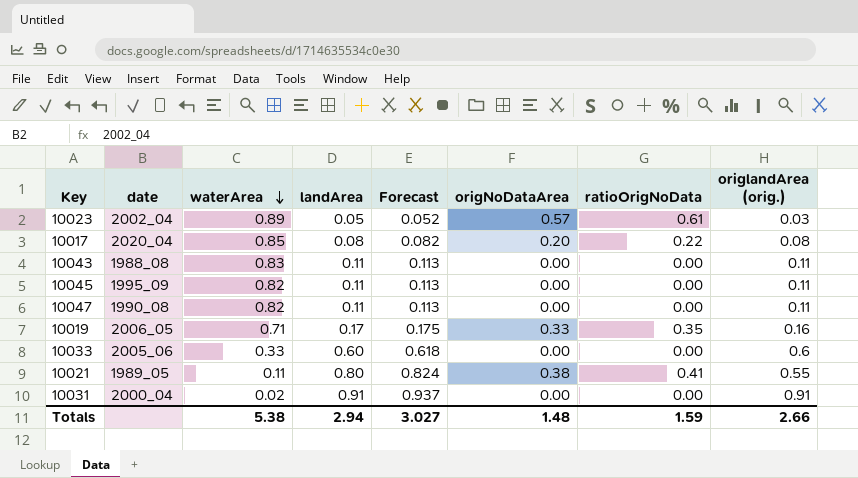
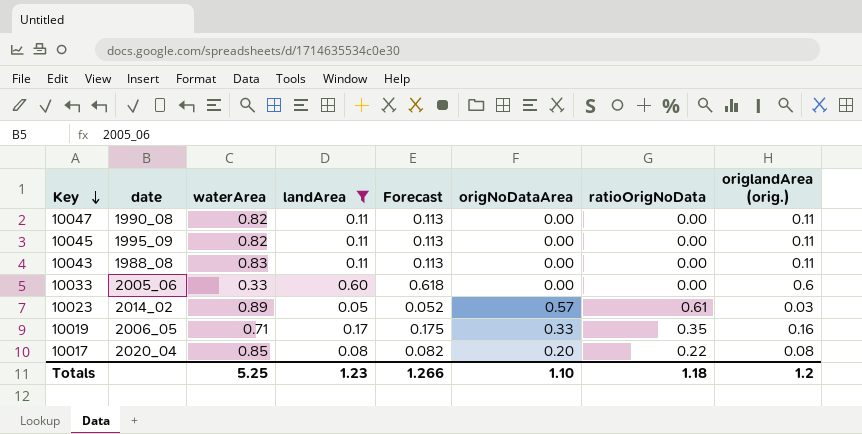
filter: none -> landArea <= 0.60
row order: waterArea descending -> Key descending
10023 | date: 2002_04 -> 2014_02
Totals | waterArea: 5.38 -> 5.25
Totals | landArea: 2.94 -> 1.23
Totals | Forecast: 3.027 -> 1.266
Totals | origNoDataArea: 1.48 -> 1.10
Totals | ratioOrigNoData: 1.59 -> 1.18
Totals | origlandArea (orig.): 2.66 -> 1.2

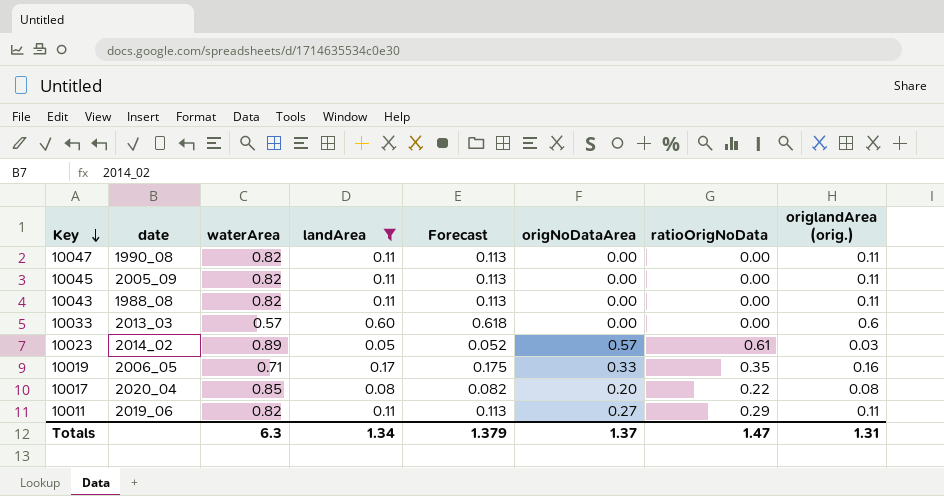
10045 | date: 1995_09 -> 2005_09
10043 | waterArea: 0.83 -> 0.82
10033 | date: 2005_06 -> 2013_03
10033 | waterArea: 0.33 -> 0.57
row 10011: none -> 2019_06 | 0.82 | 0.11 | 0.113 | 0.27 | 0.29 | 0.11
Totals | waterArea: 5.25 -> 6.3
Totals | landArea: 1.23 -> 1.34
Totals | Forecast: 1.266 -> 1.379
Totals | origNoDataArea: 1.10 -> 1.37
Totals | ratioOrigNoData: 1.18 -> 1.47
Totals | origlandArea (orig.): 1.2 -> 1.31

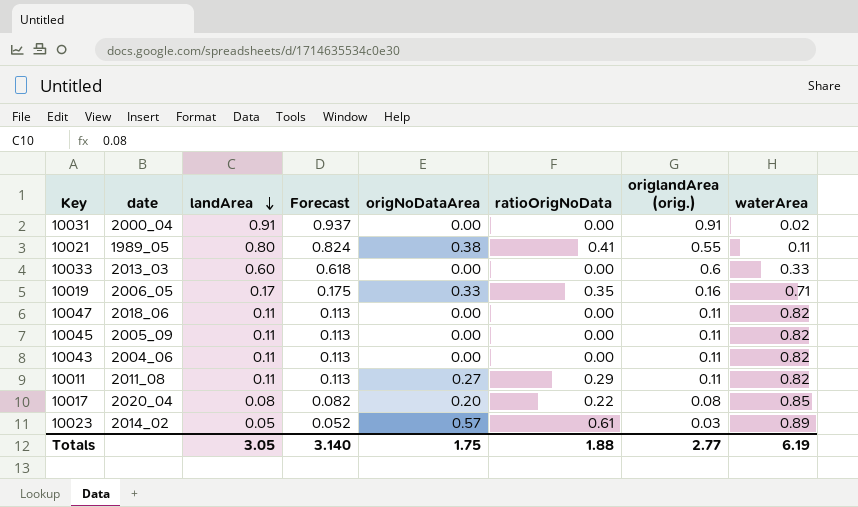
filter: landArea <= 0.60 -> none
row order: Key descending -> landArea descending
column waterArea | position: 3 -> 8
10033 | waterArea: 0.57 -> 0.33
10047 | date: 1990_08 -> 2018_06
10043 | date: 1988_08 -> 2004_06
10011 | date: 2019_06 -> 2011_08
Totals | landArea: 1.34 -> 3.05
Totals | Forecast: 1.379 -> 3.140
Totals | origNoDataArea: 1.37 -> 1.75
Totals | ratioOrigNoData: 1.47 -> 1.88
Totals | origlandArea (orig.): 1.31 -> 2.77
Totals | waterArea: 6.3 -> 6.19

